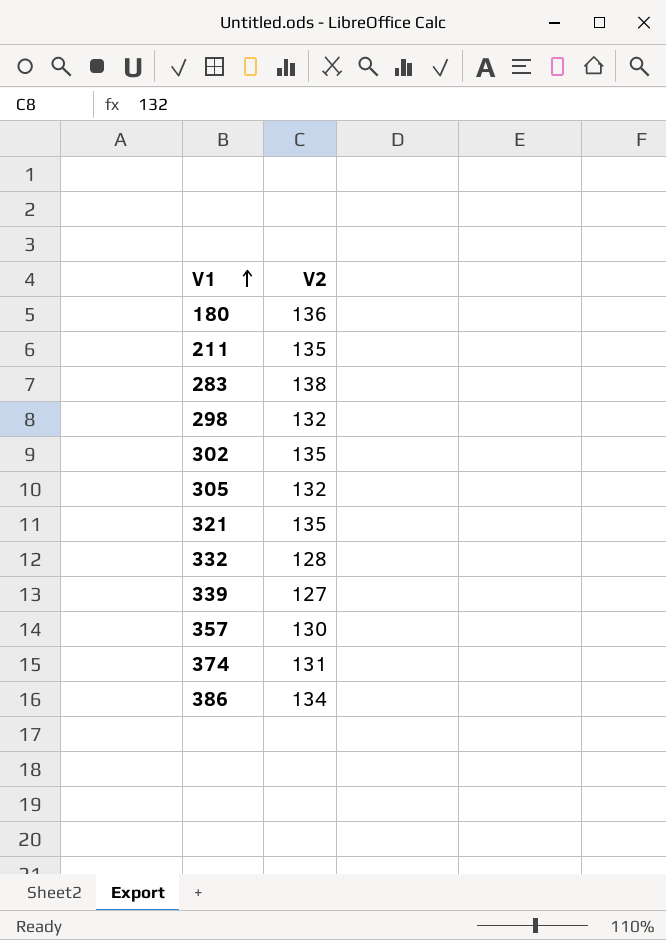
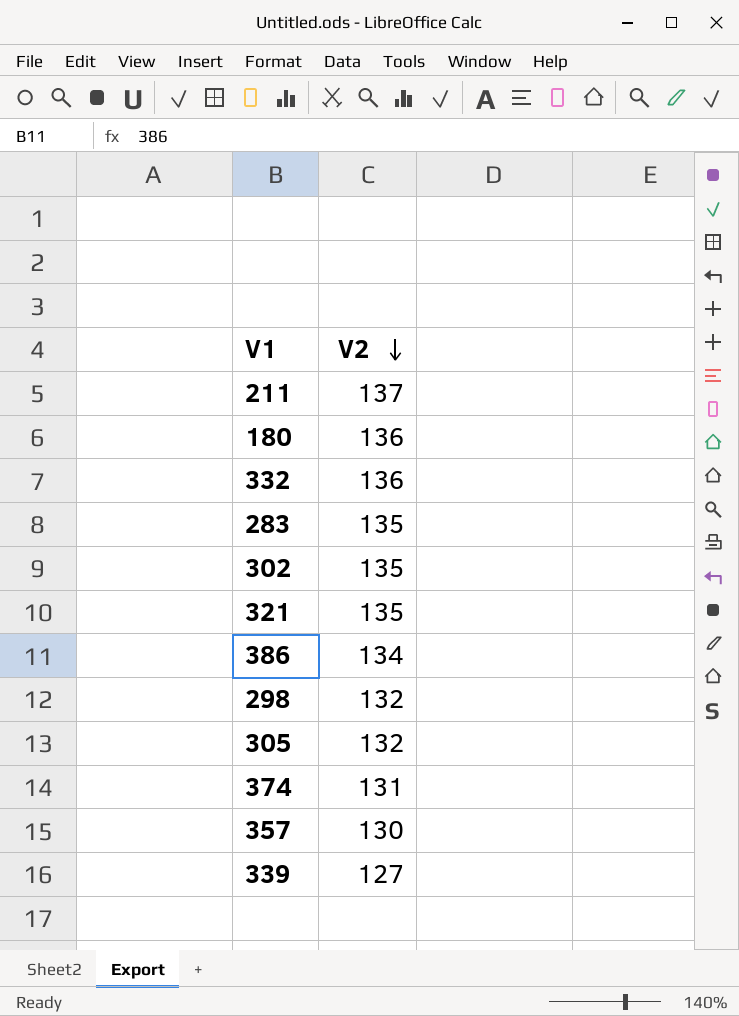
row order: V1 ascending -> V2 descending
211 | V2: 135 -> 137
332 | V2: 128 -> 136
283 | V2: 138 -> 135

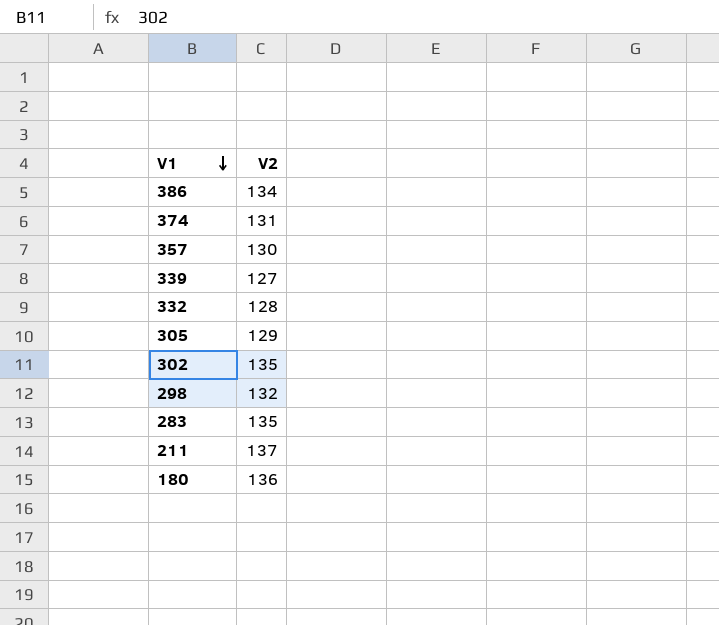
row order: V2 descending -> V1 descending
row 321: 135 -> none
332 | V2: 136 -> 128
305 | V2: 132 -> 129

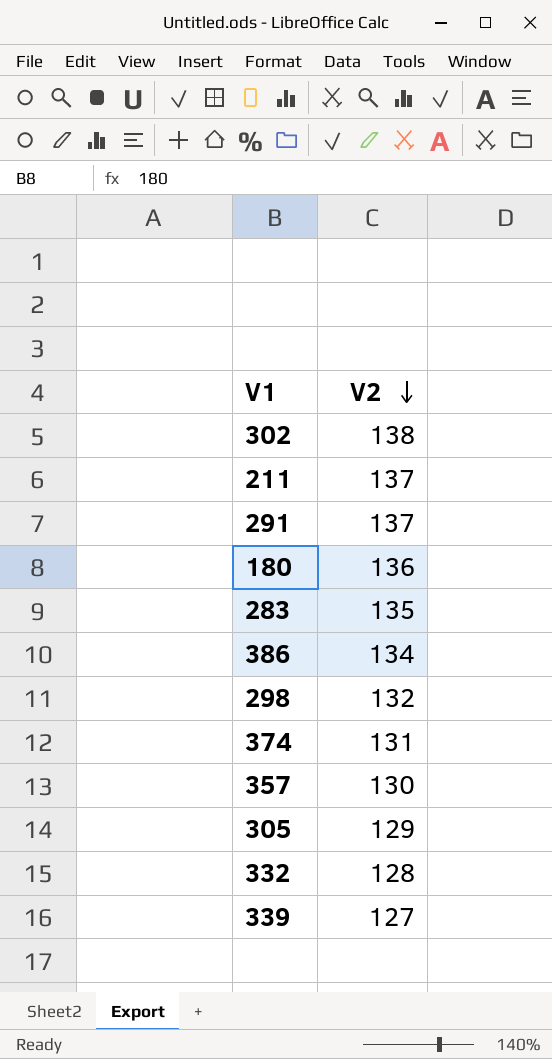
row order: V1 descending -> V2 descending
302 | V2: 135 -> 138
row 291: none -> 137

